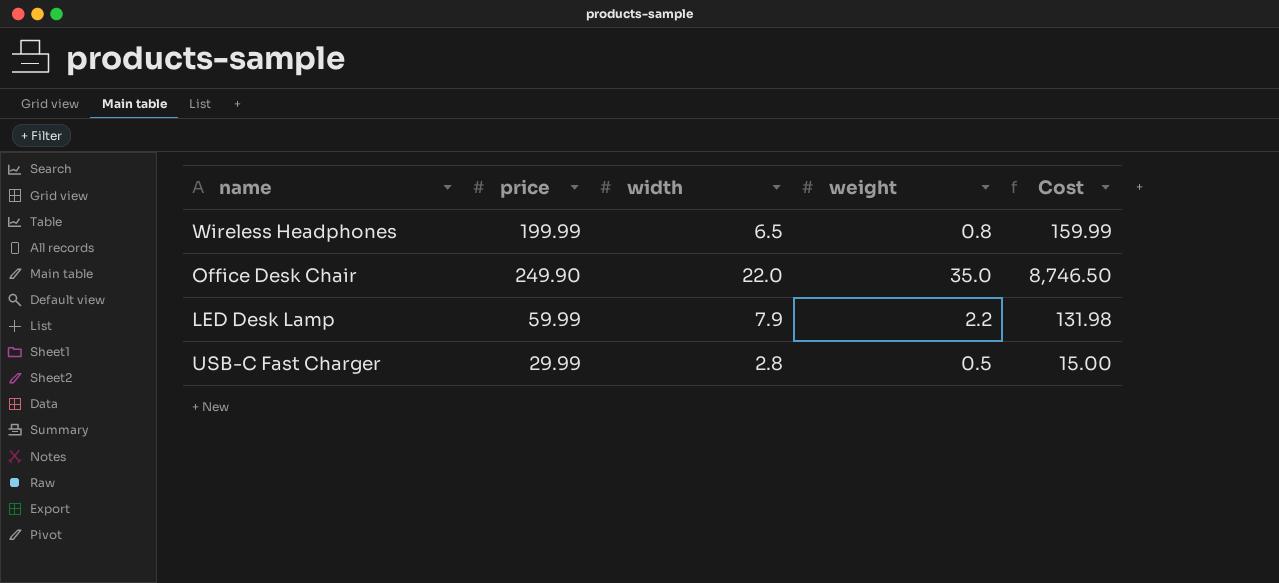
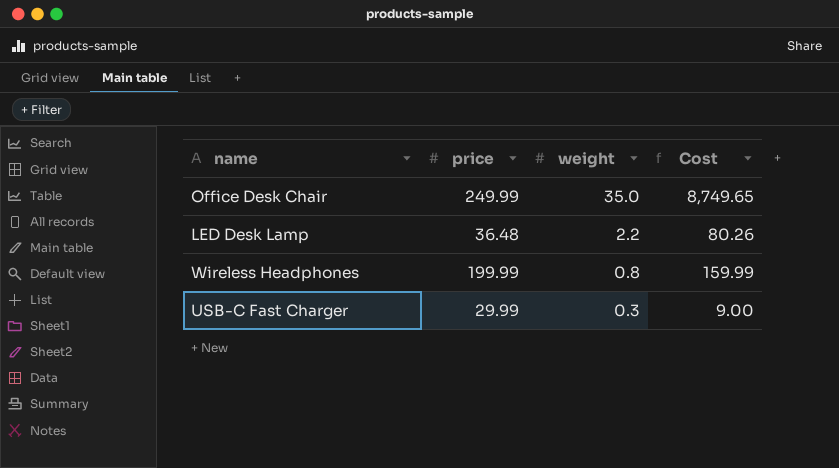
row order: none -> weight descending
column width | position: 3 -> none
Office Desk Chair | price: 249.90 -> 249.99
Office Desk Chair | Cost: 8,746.50 -> 8,749.65
LED Desk Lamp | price: 59.99 -> 36.48
LED Desk Lamp | Cost: 131.98 -> 80.26
USB-C Fast Charger | weight: 0.5 -> 0.3
USB-C Fast Charger | Cost: 15.00 -> 9.00

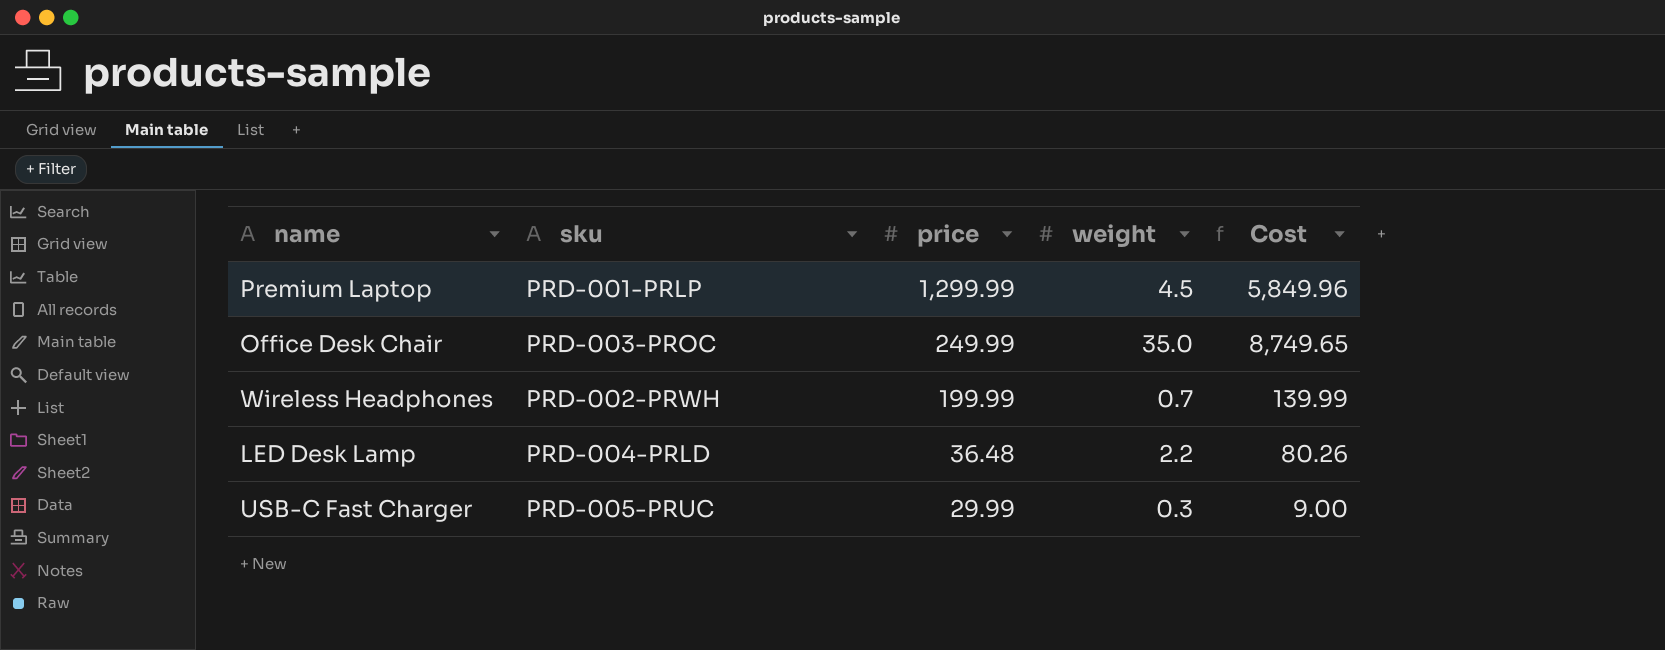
row order: weight descending -> price descending
column sku | position: none -> 2
row Premium Laptop: none -> PRD-001-PRLP | 1,299.99 | 4.5 | 5,849.96
Wireless Headphones | weight: 0.8 -> 0.7
Wireless Headphones | Cost: 159.99 -> 139.99

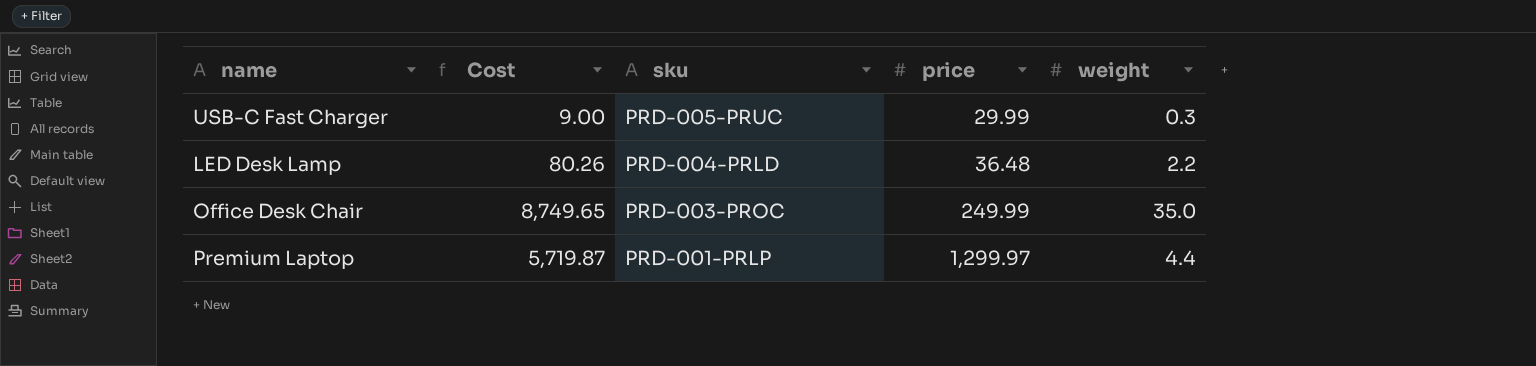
row order: price descending -> sku descending
column Cost | position: 5 -> 2
row Wireless Headphones: PRD-002-PRWH | 199.99 | 0.7 | 139.99 -> none
Premium Laptop | Cost: 5,849.96 -> 5,719.87
Premium Laptop | price: 1,299.99 -> 1,299.97
Premium Laptop | weight: 4.5 -> 4.4

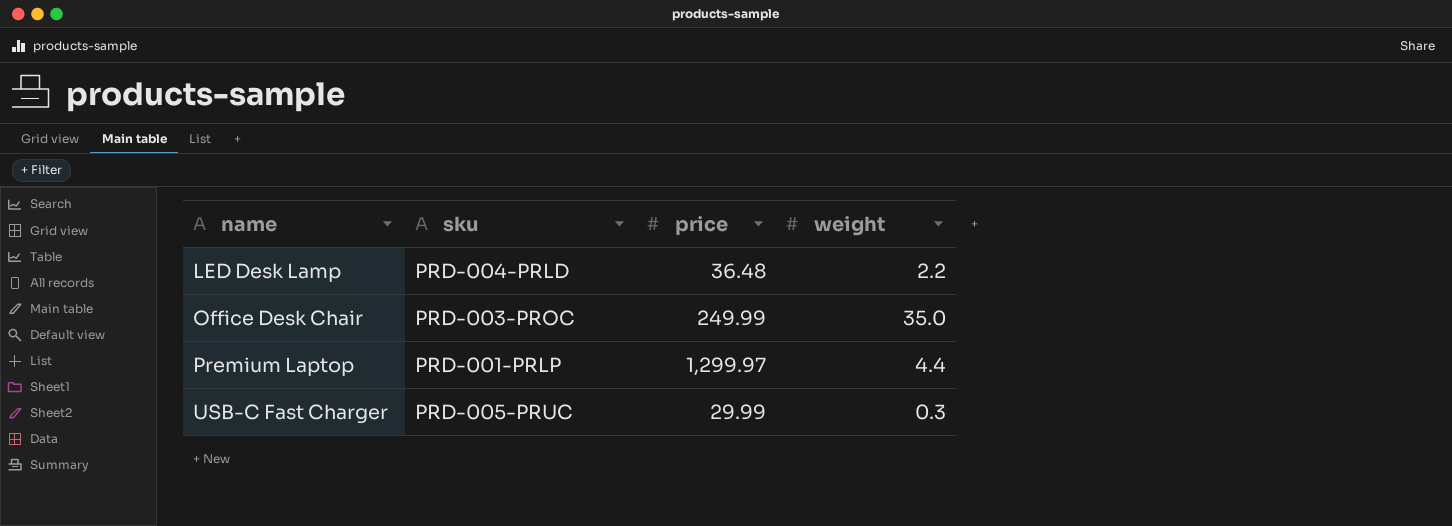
row order: sku descending -> name ascending
column Cost | formula: [price] * [weight] -> none

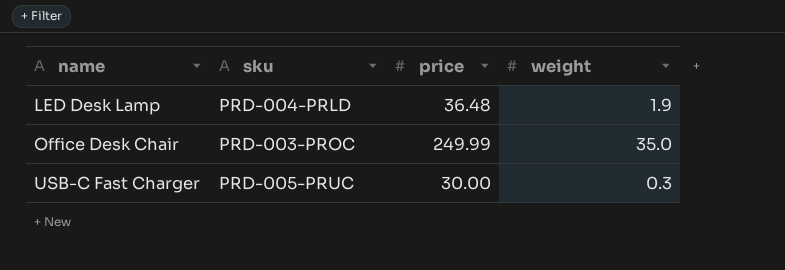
row Premium Laptop: PRD-001-PRLP | 1,299.97 | 4.4 -> none
LED Desk Lamp | weight: 2.2 -> 1.9
USB-C Fast Charger | price: 29.99 -> 30.00

